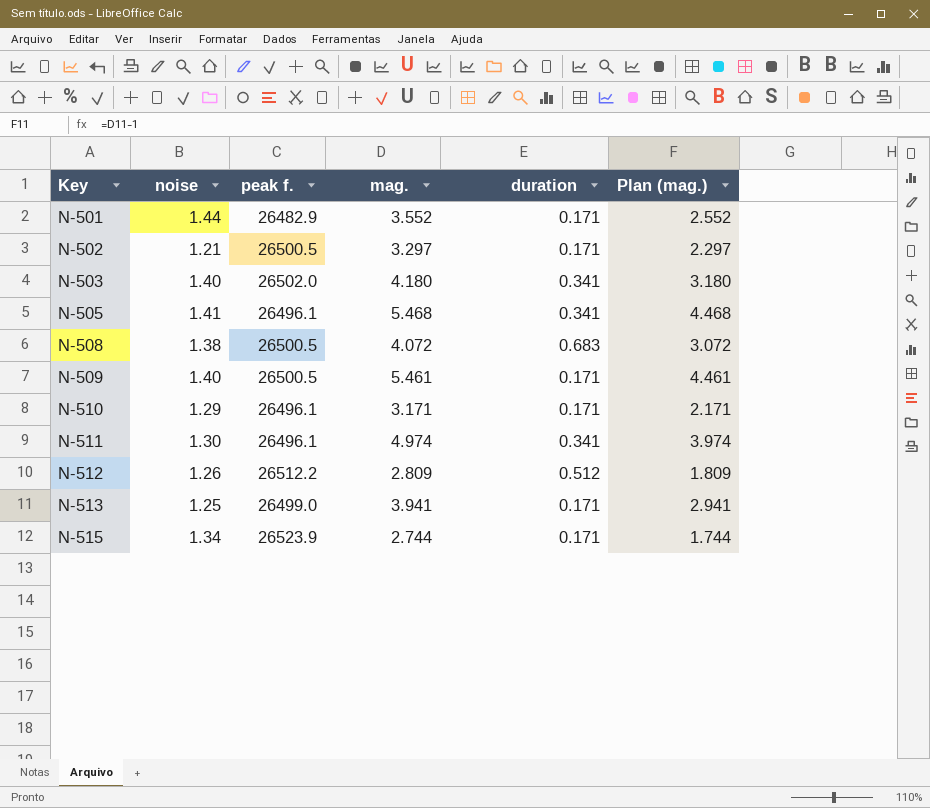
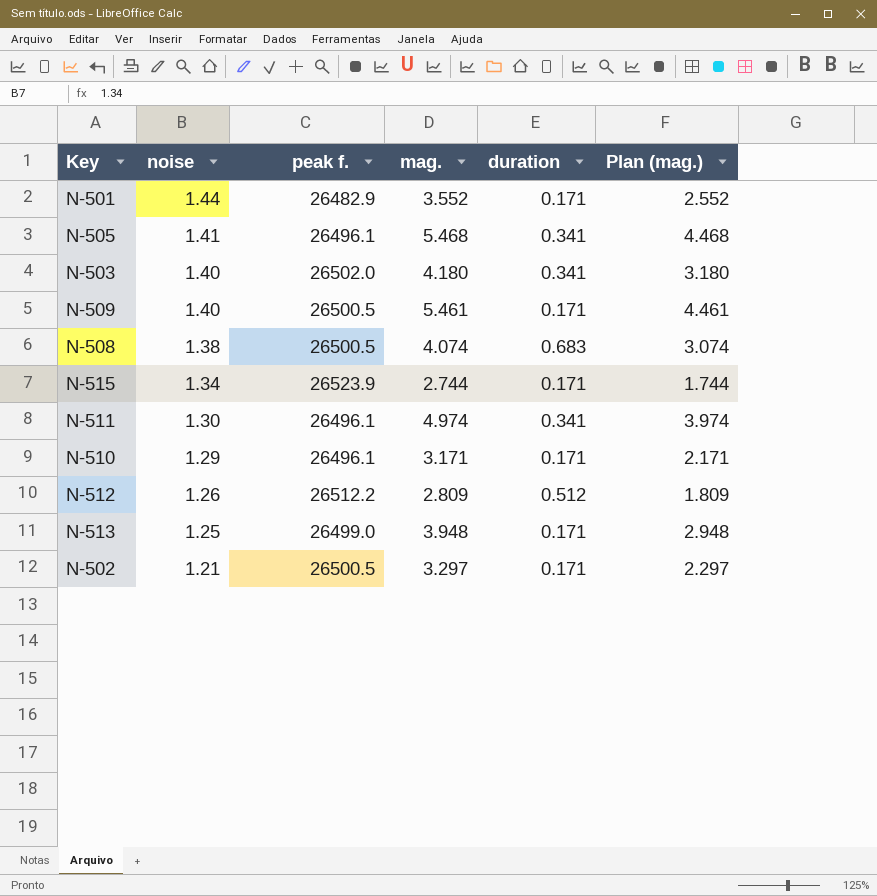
row order: Key ascending -> noise descending
N-508 | mag.: 4.072 -> 4.074
N-508 | Plan (mag.): 3.072 -> 3.074
N-513 | mag.: 3.941 -> 3.948
N-513 | Plan (mag.): 2.941 -> 2.948

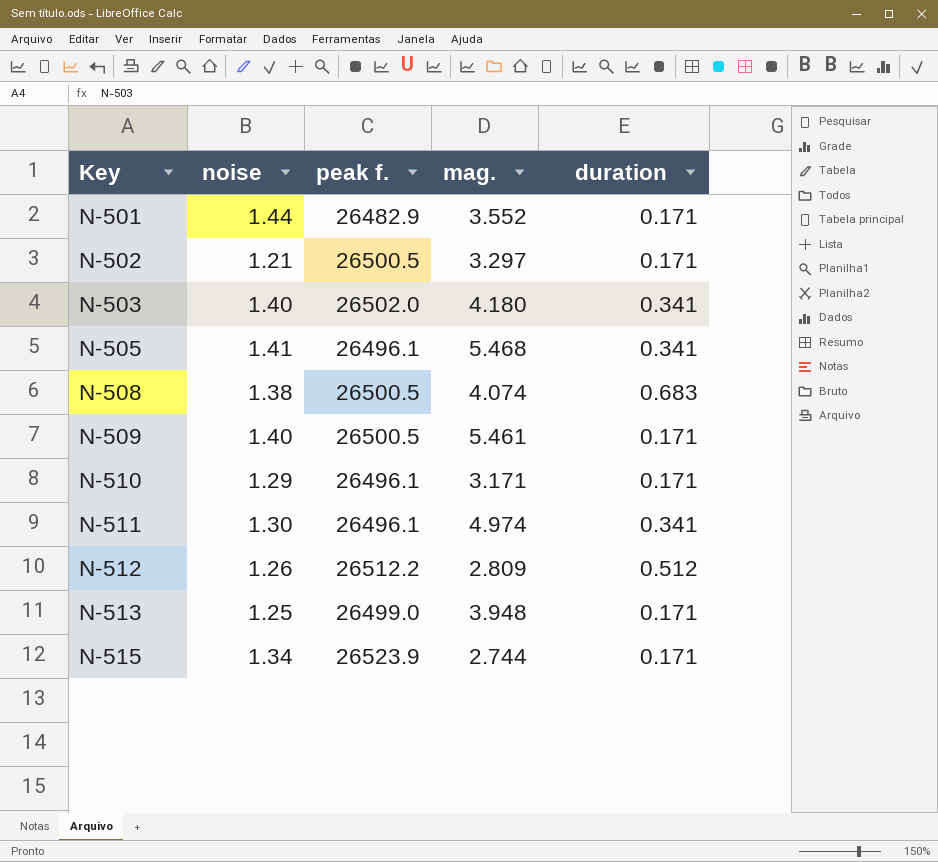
row order: noise descending -> Key ascending
column Plan (mag.) | formula: [mag.] - 1 -> none

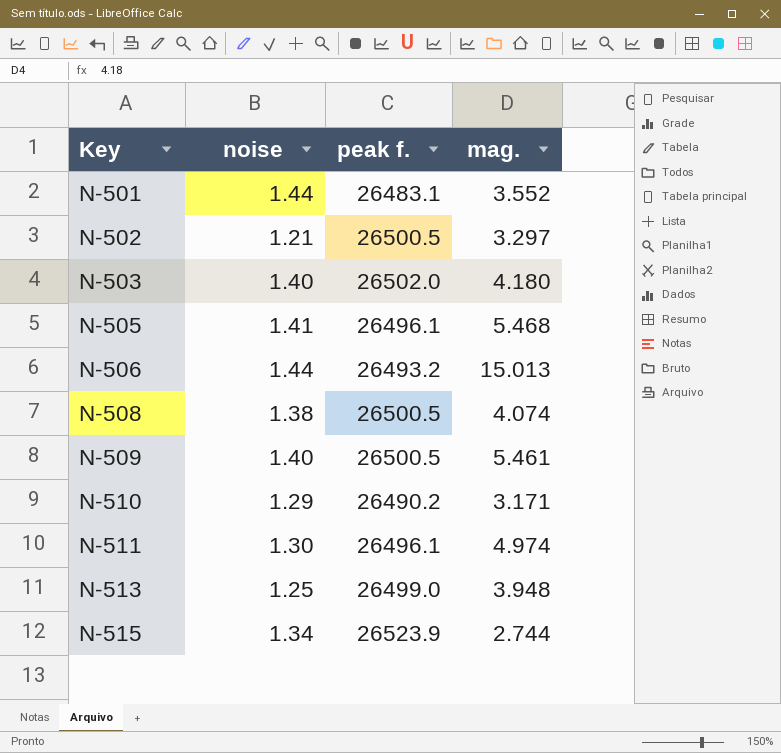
column duration | position: 5 -> none
row N-512: 1.26 | 26512.2 | 2.809 | 0.512 -> none
N-501 | peak f.: 26482.9 -> 26483.1
row N-506: none -> 1.44 | 26493.2 | 15.013
N-510 | peak f.: 26496.1 -> 26490.2

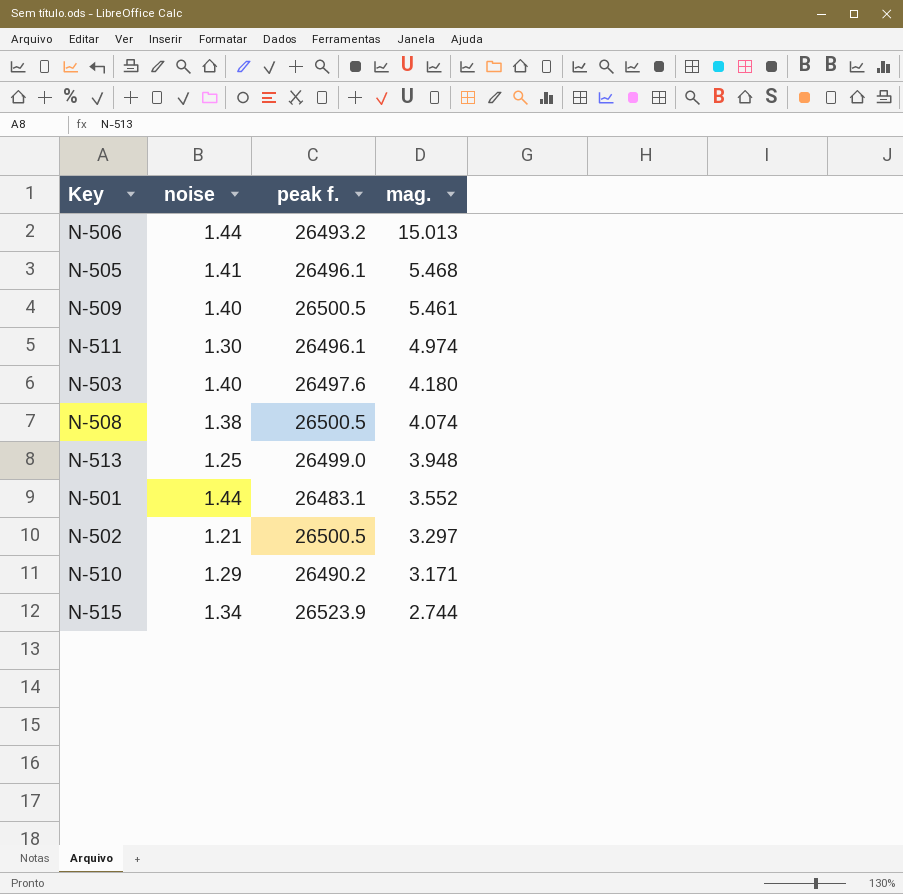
row order: Key ascending -> mag. descending
N-503 | peak f.: 26502.0 -> 26497.6

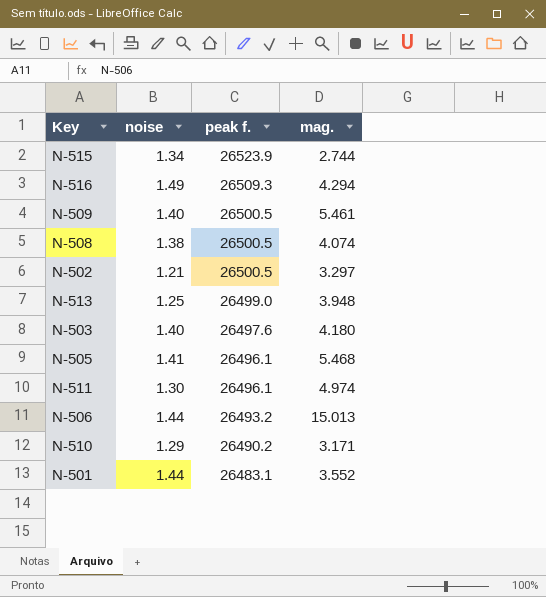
row order: mag. descending -> peak f. descending
row N-516: none -> 1.49 | 26509.3 | 4.294

